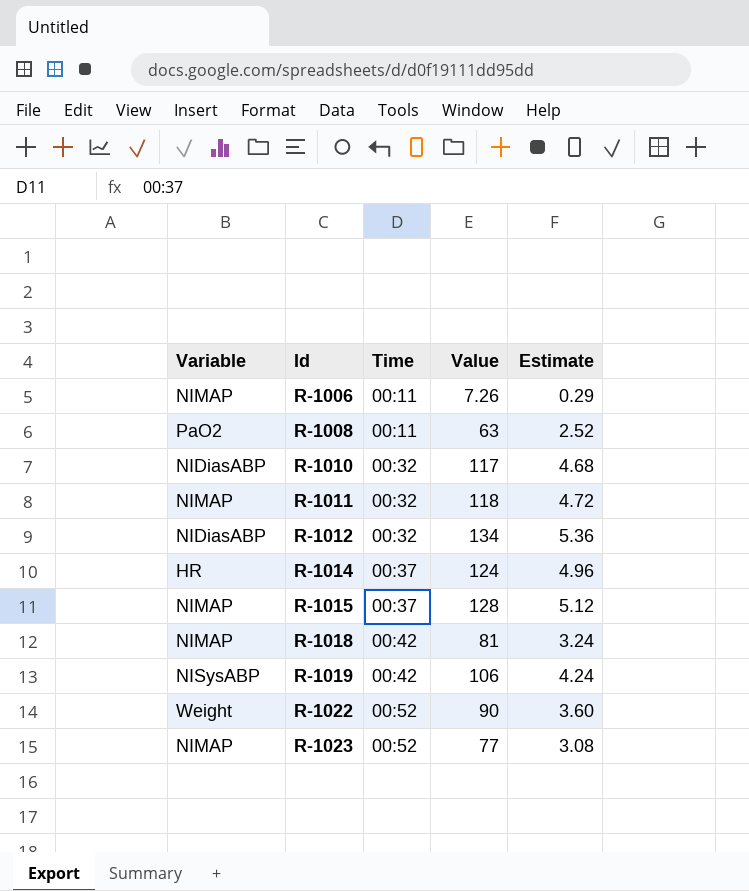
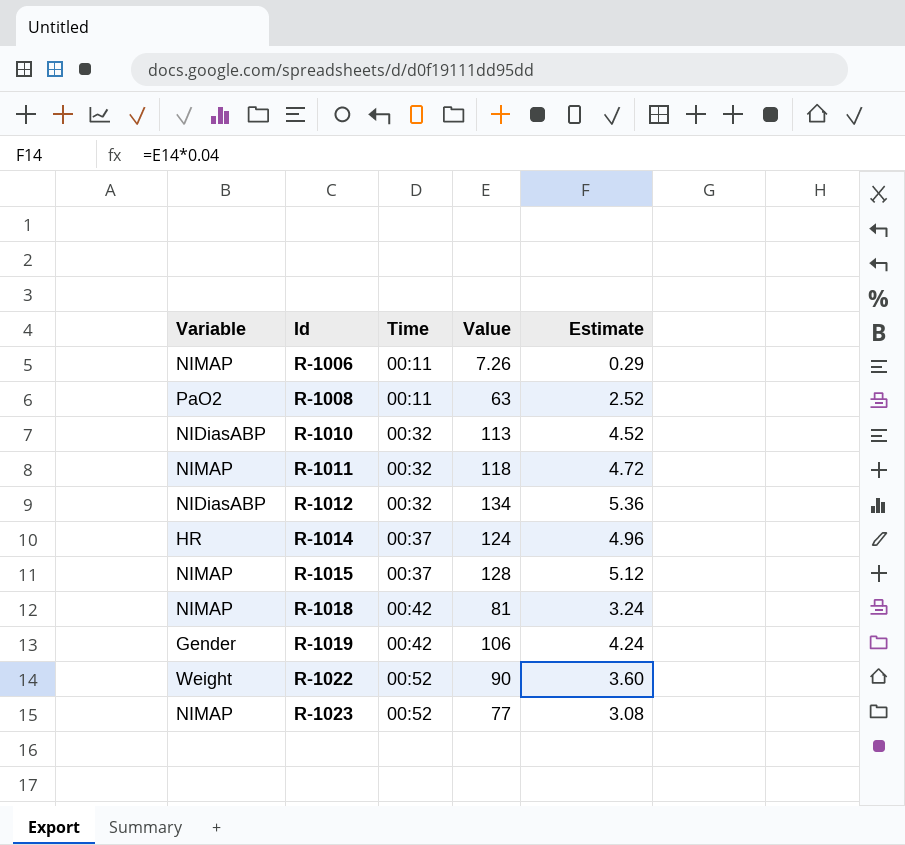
R-1010 | Value: 117 -> 113
R-1010 | Estimate: 4.68 -> 4.52
R-1019 | Variable: NISysABP -> Gender

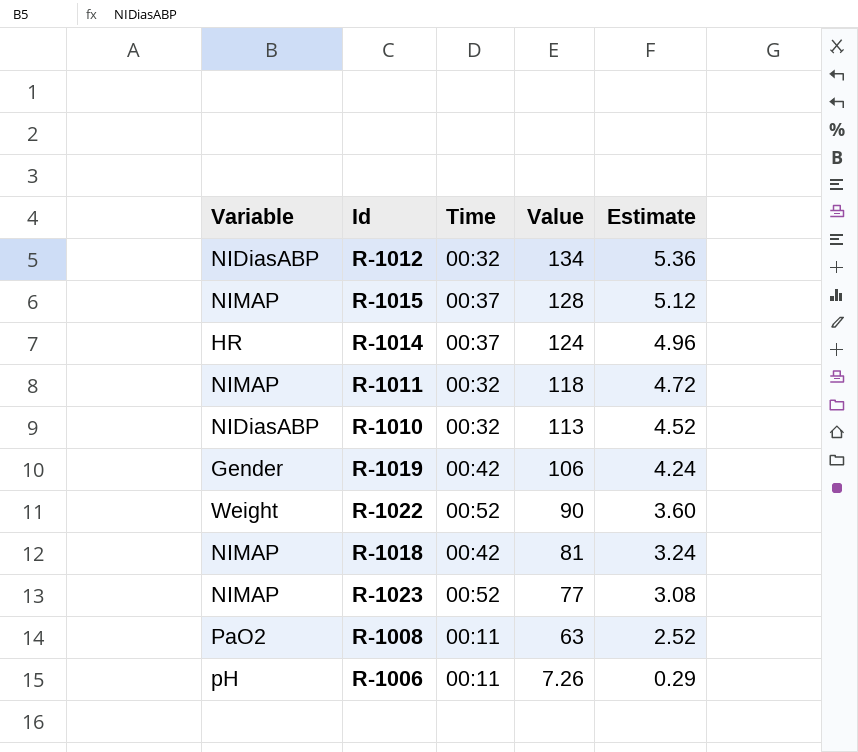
row order: Id ascending -> Value descending
R-1006 | Variable: NIMAP -> pH

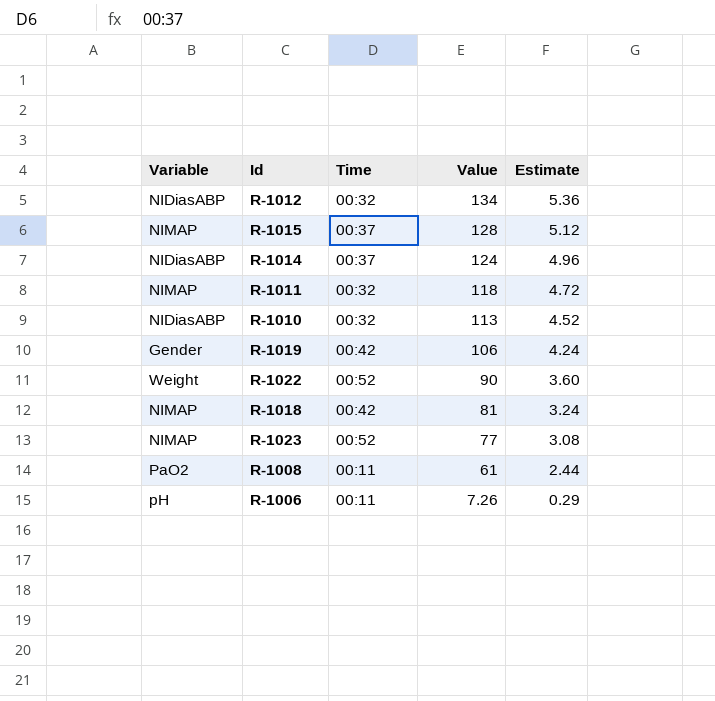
R-1014 | Variable: HR -> NIDiasABP
R-1008 | Value: 63 -> 61
R-1008 | Estimate: 2.52 -> 2.44

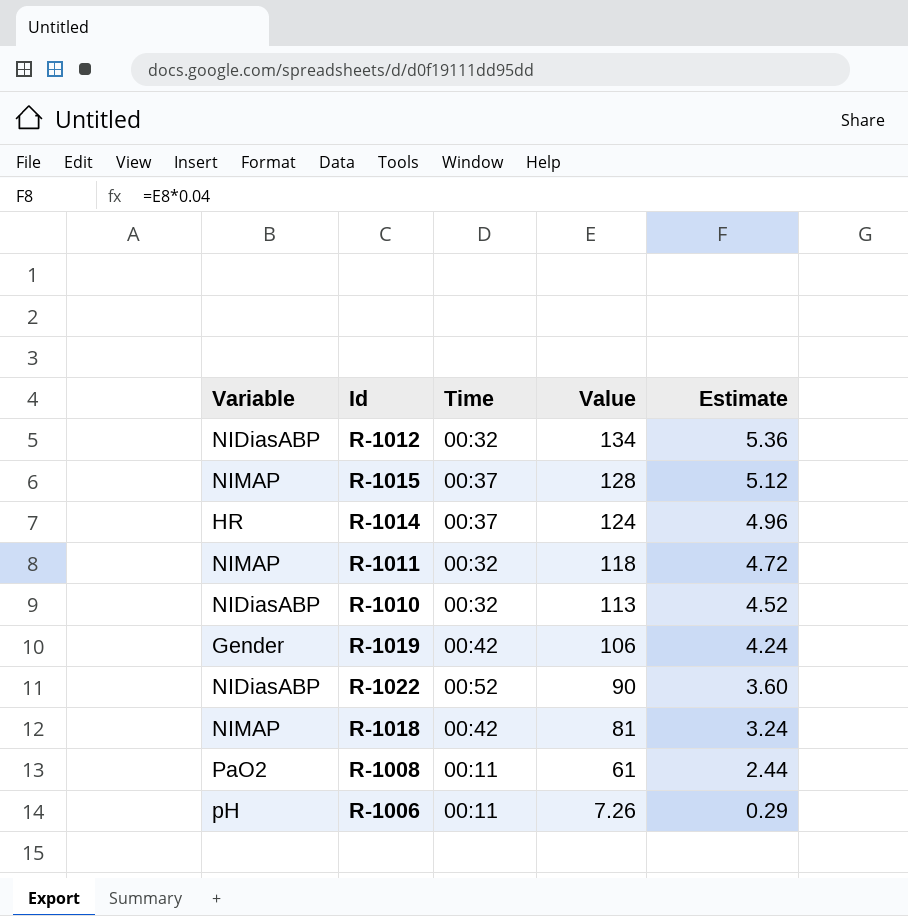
row R-1023: NIMAP | 00:52 | 77 | 3.08 -> none
R-1014 | Variable: NIDiasABP -> HR
R-1022 | Variable: Weight -> NIDiasABP

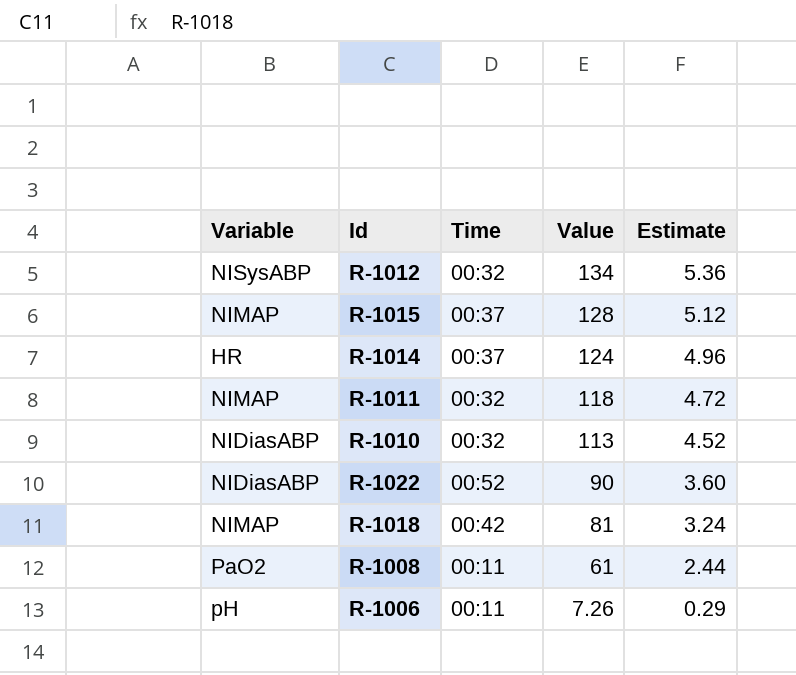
row R-1019: Gender | 00:42 | 106 | 4.24 -> none
R-1012 | Variable: NIDiasABP -> NISysABP

